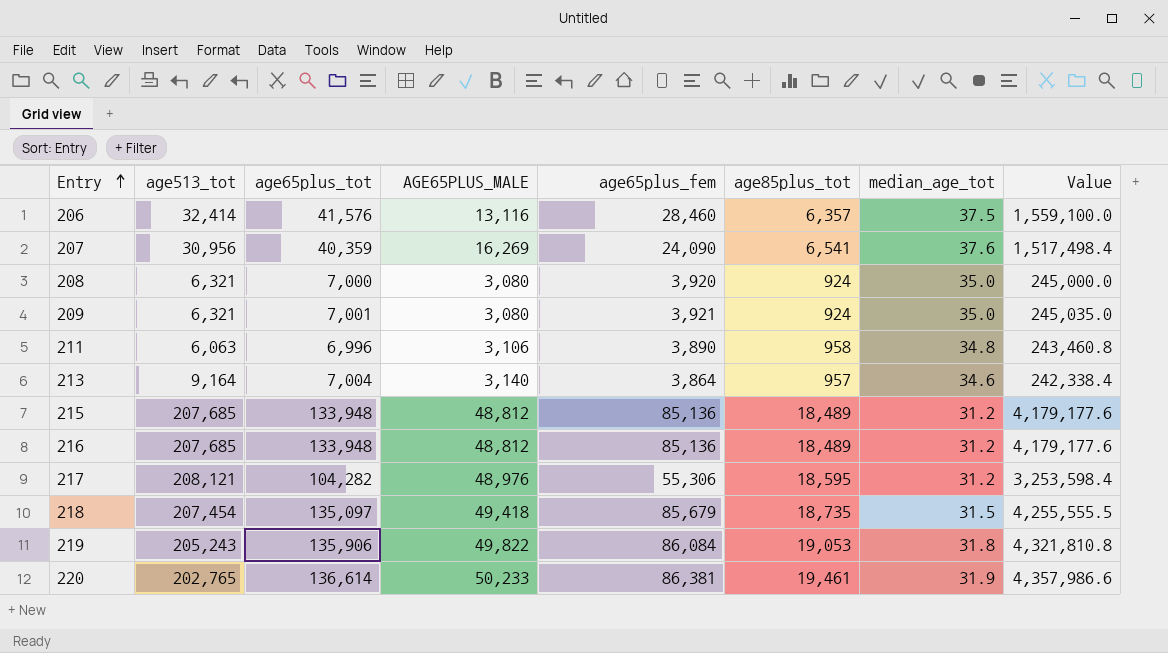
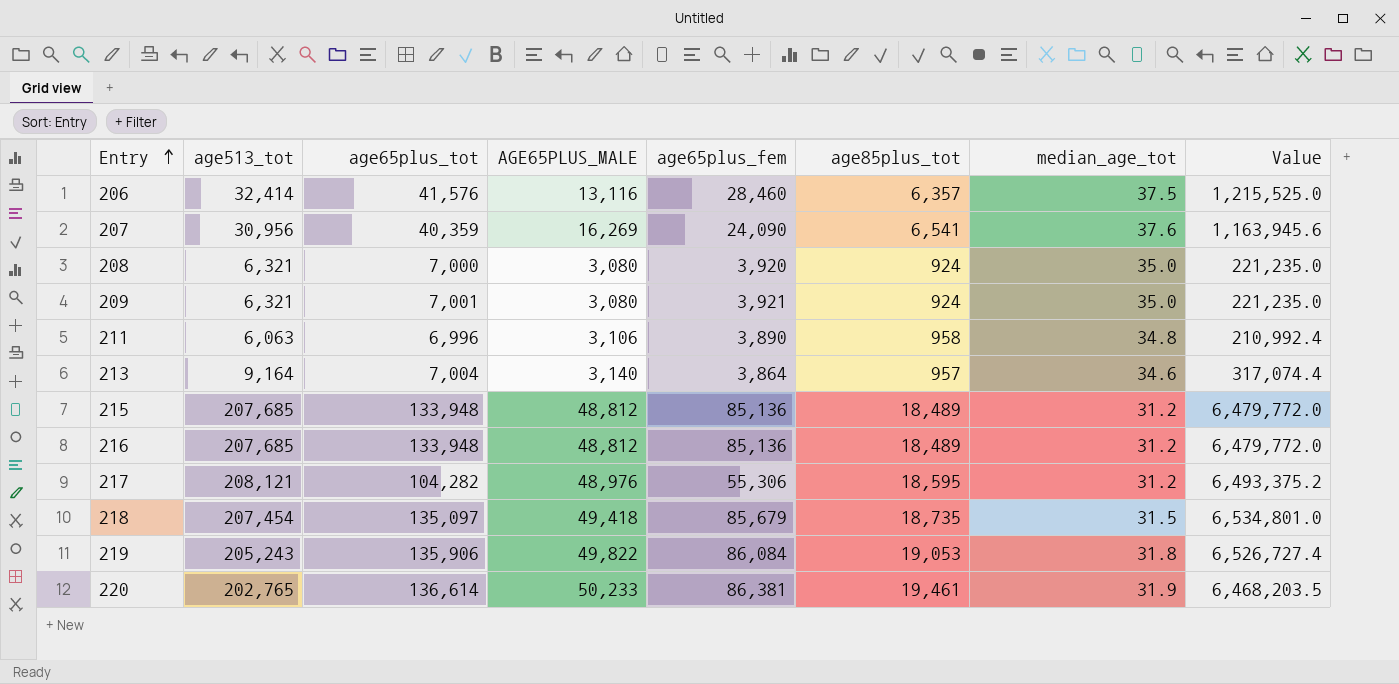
column Value | formula: [age65plus_tot] * [median_age_tot] -> [age513_tot] * [median_age_tot]

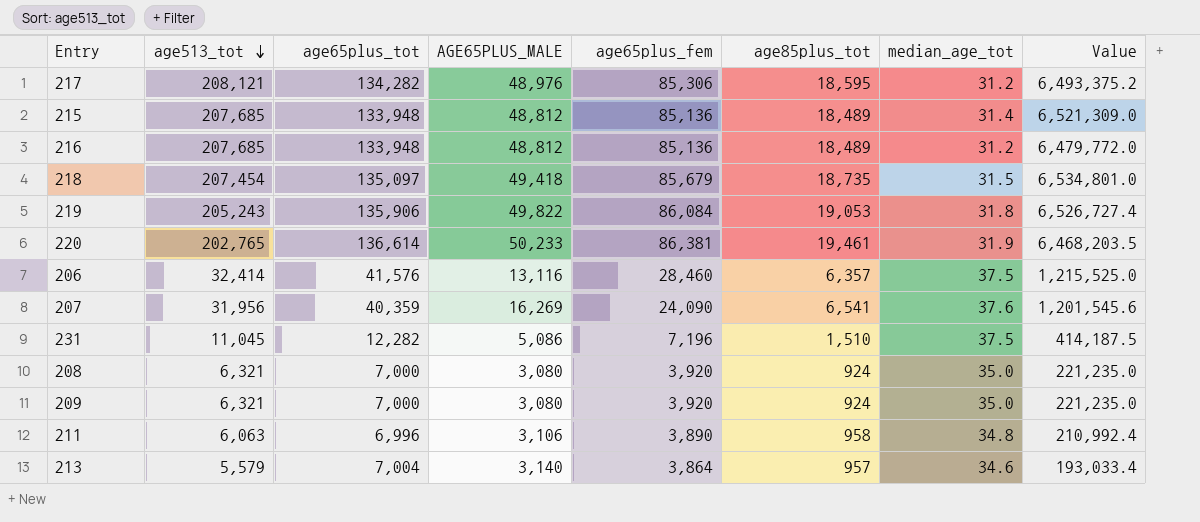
row order: Entry ascending -> age513_tot descending
217 | age65plus_tot: 104,282 -> 134,282
217 | age65plus_fem: 55,306 -> 85,306
215 | median_age_tot: 31.2 -> 31.4
215 | Value: 6,479,772.0 -> 6,521,309.0
207 | age513_tot: 30,956 -> 31,956
207 | Value: 1,163,945.6 -> 1,201,545.6
row 231: none -> 11,045 | 12,282 | 5,086 | 7,196 | 1,510 | 37.5 | 414,187.5
209 | age65plus_tot: 7,001 -> 7,000
209 | age65plus_fem: 3,921 -> 3,920
213 | age513_tot: 9,164 -> 5,579
213 | Value: 317,074.4 -> 193,033.4

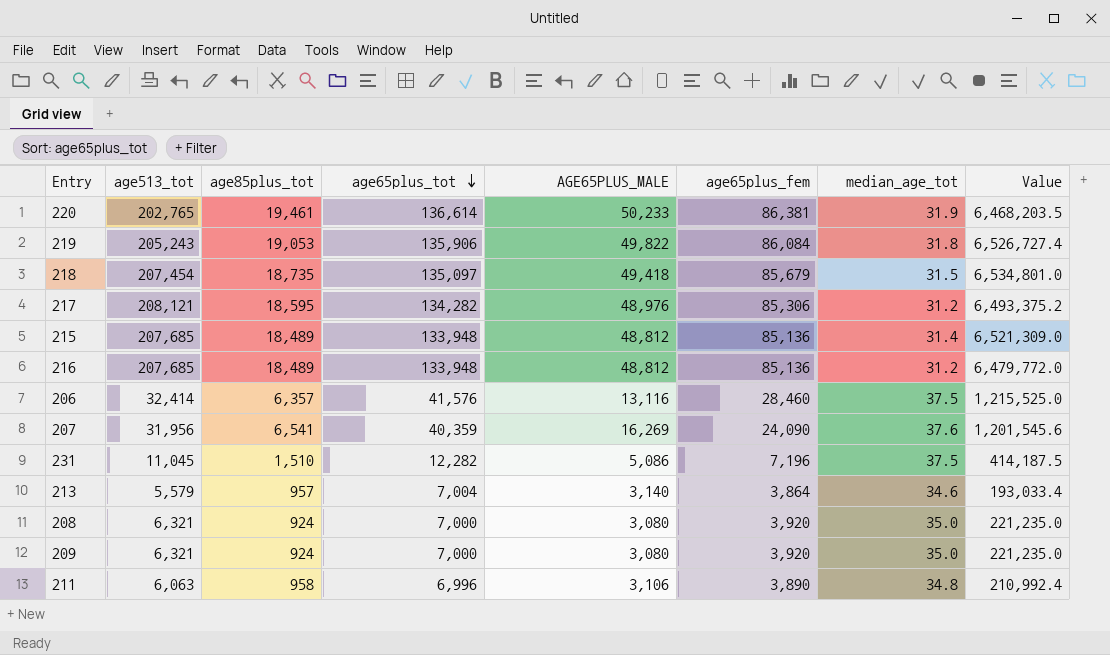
row order: age513_tot descending -> age65plus_tot descending
column age85plus_tot | position: 6 -> 3

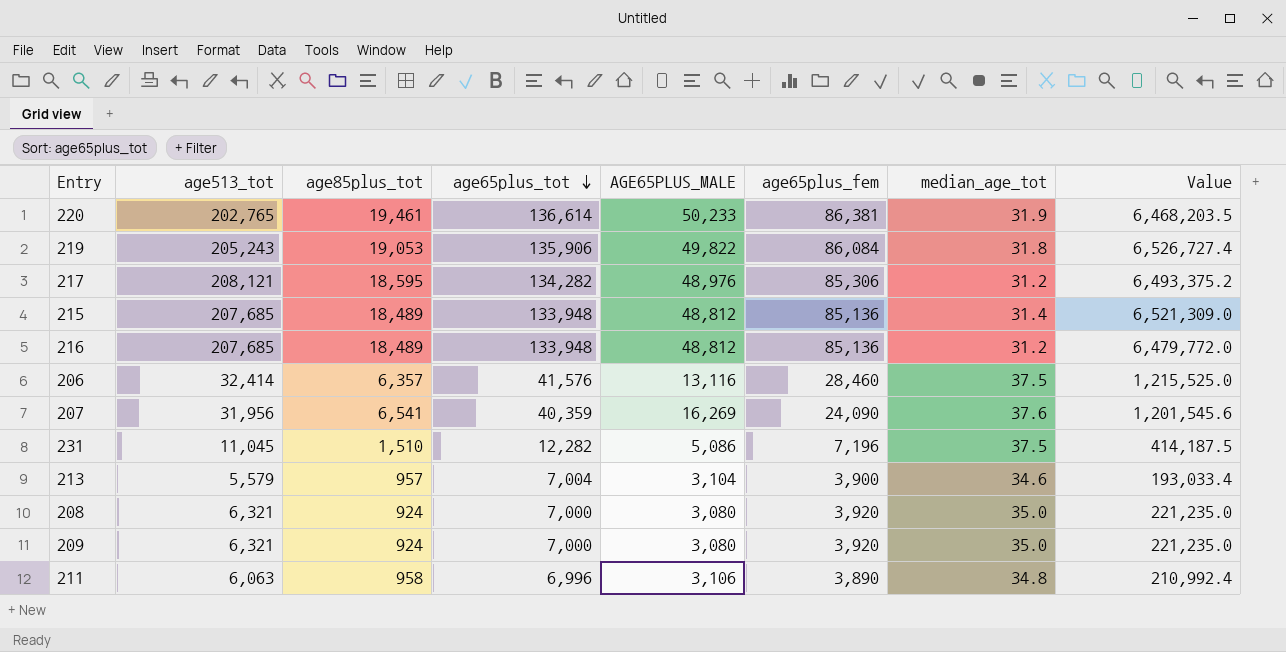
row 218: 207,454 | 18,735 | 135,097 | 49,418 | 85,679 | 31.5 | 6,534,801.0 -> none
213 | AGE65PLUS_MALE: 3,140 -> 3,104
213 | age65plus_fem: 3,864 -> 3,900

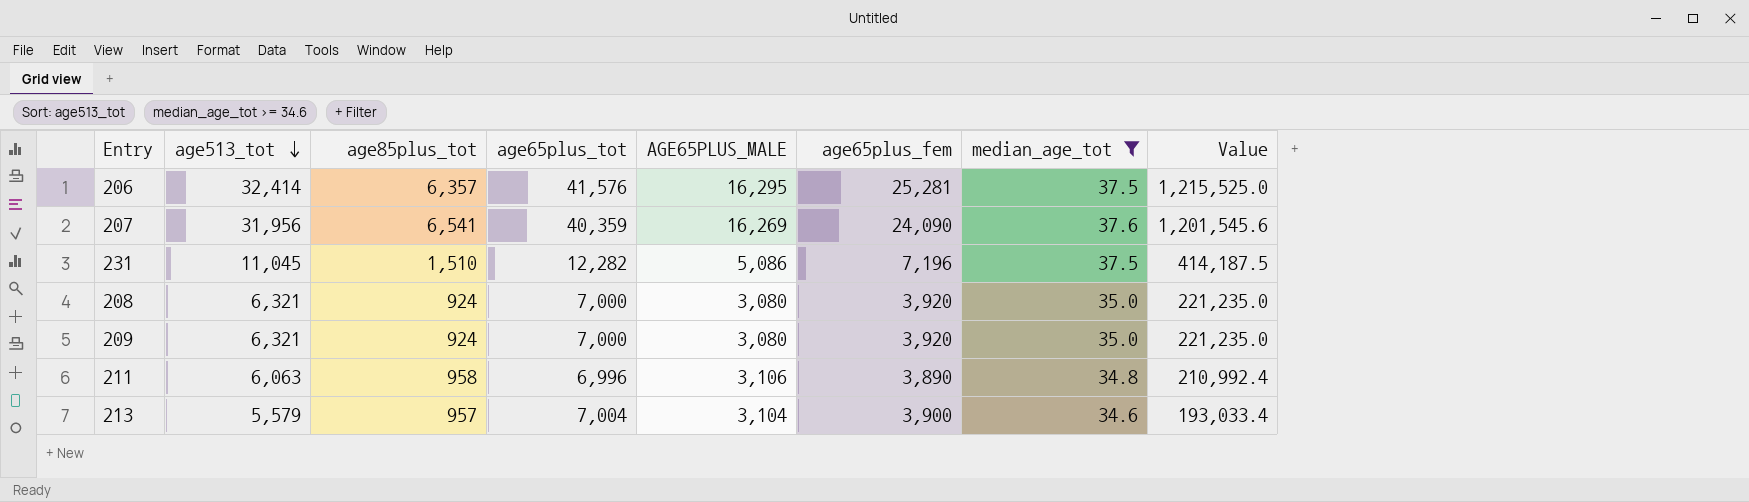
filter: none -> median_age_tot >= 34.6
row order: age65plus_tot descending -> age513_tot descending
206 | AGE65PLUS_MALE: 13,116 -> 16,295
206 | age65plus_fem: 28,460 -> 25,281

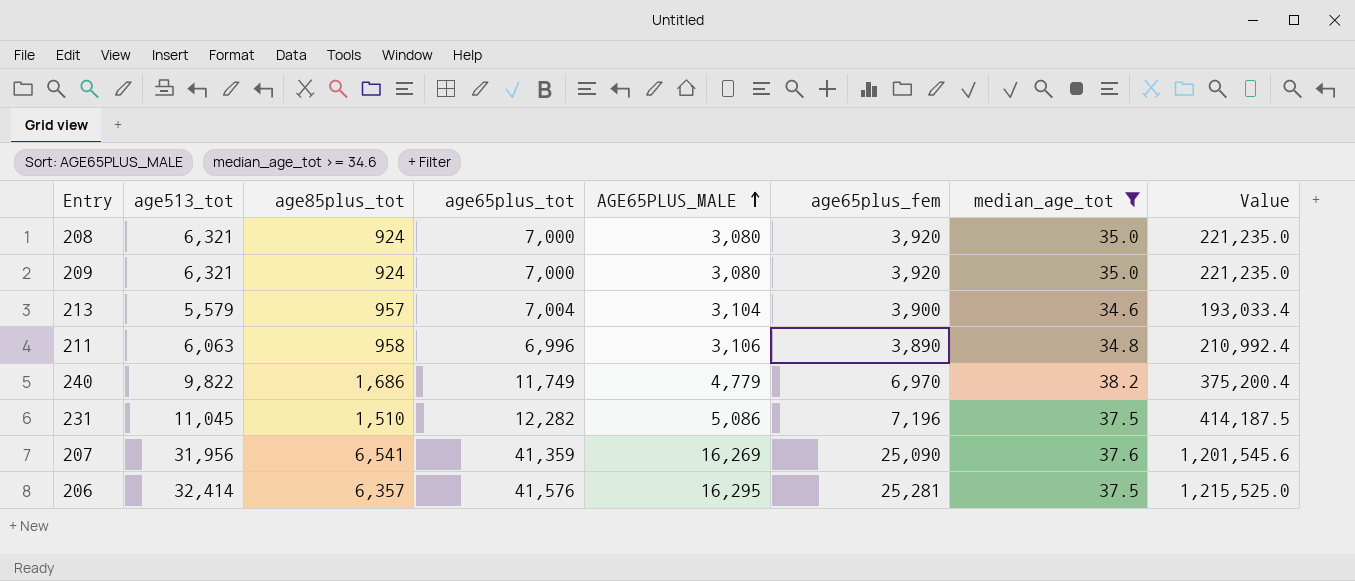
row order: age513_tot descending -> AGE65PLUS_MALE ascending
row 240: none -> 9,822 | 1,686 | 11,749 | 4,779 | 6,970 | 38.2 | 375,200.4
207 | age65plus_tot: 40,359 -> 41,359
207 | age65plus_fem: 24,090 -> 25,090

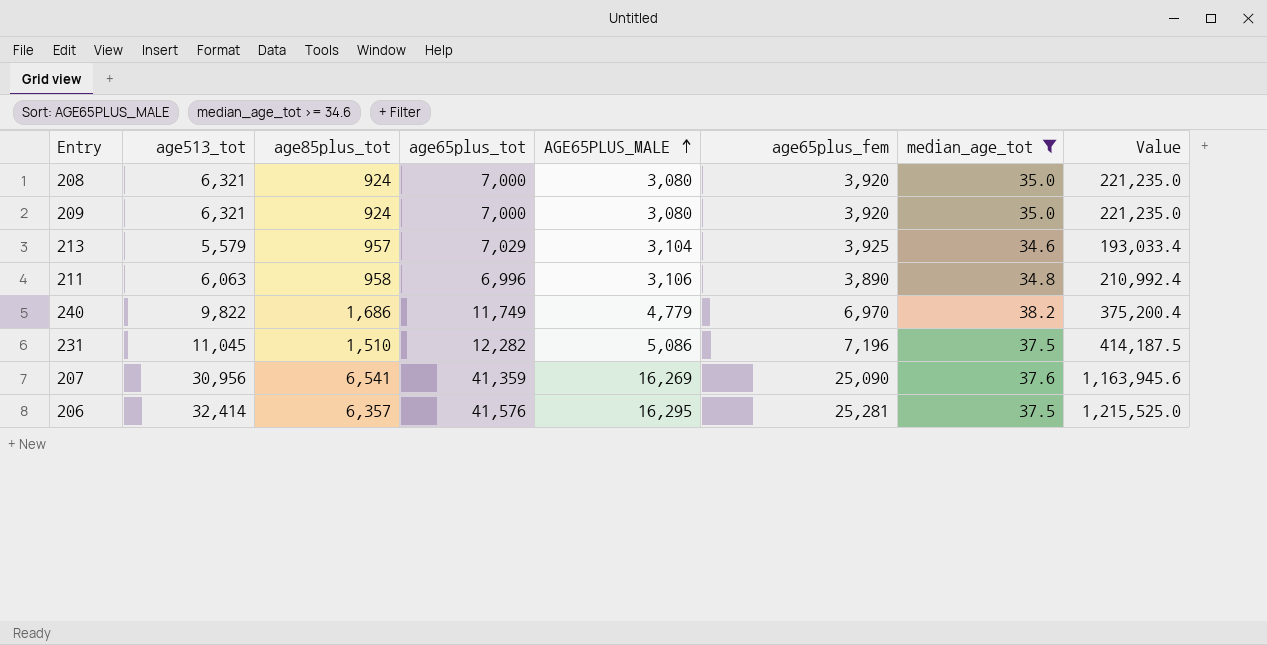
213 | age65plus_tot: 7,004 -> 7,029
213 | age65plus_fem: 3,900 -> 3,925
207 | age513_tot: 31,956 -> 30,956
207 | Value: 1,201,545.6 -> 1,163,945.6

